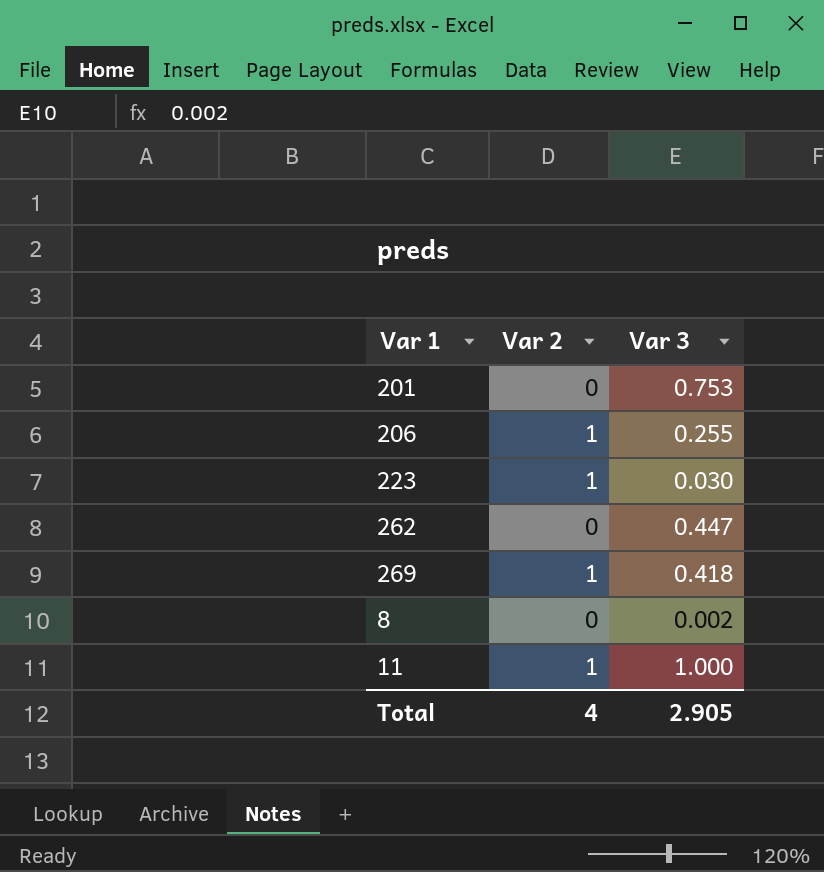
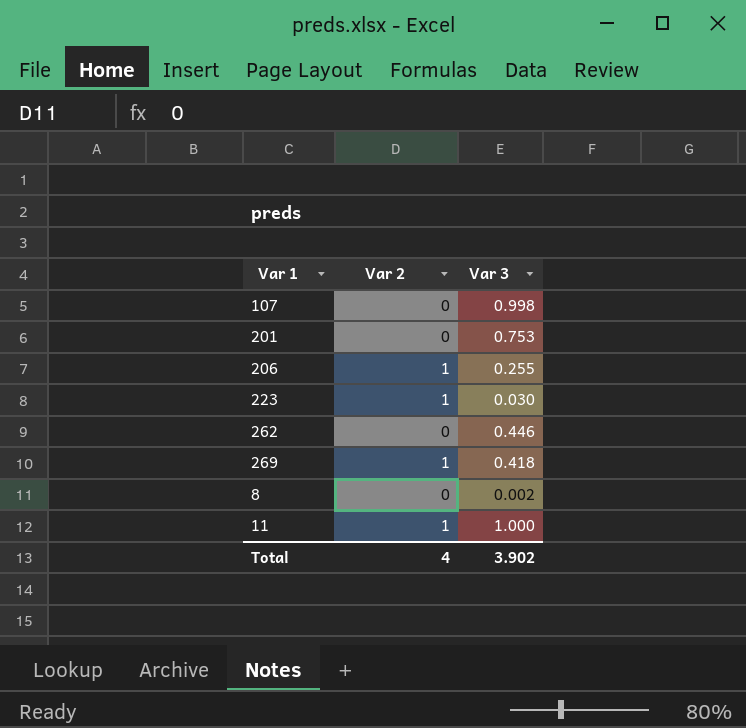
row 107: none -> 0 | 0.998
262 | Var 3: 0.447 -> 0.446
Total | Var 3: 2.905 -> 3.902

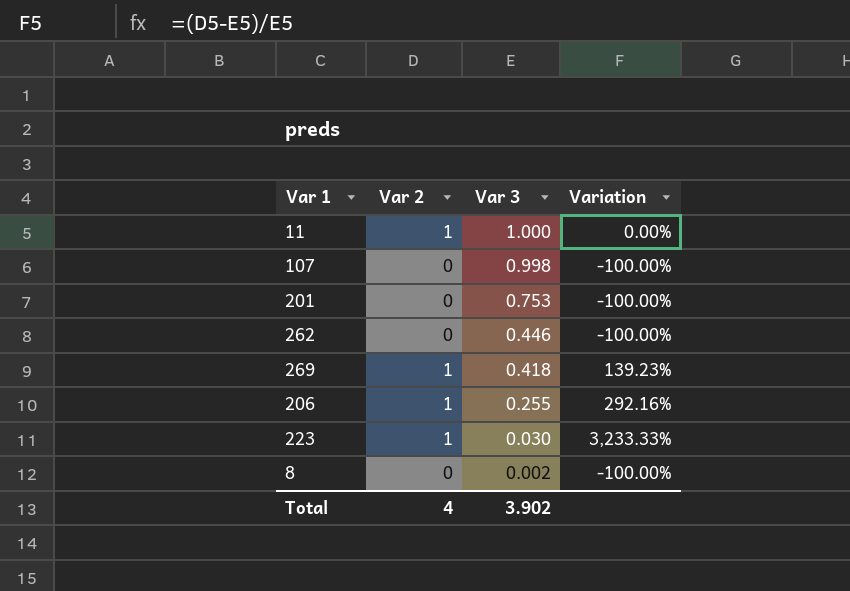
row order: none -> Var 3 descending
column Variation | formula: none -> ([Var 2] - [Var 3]) / [Var 3]

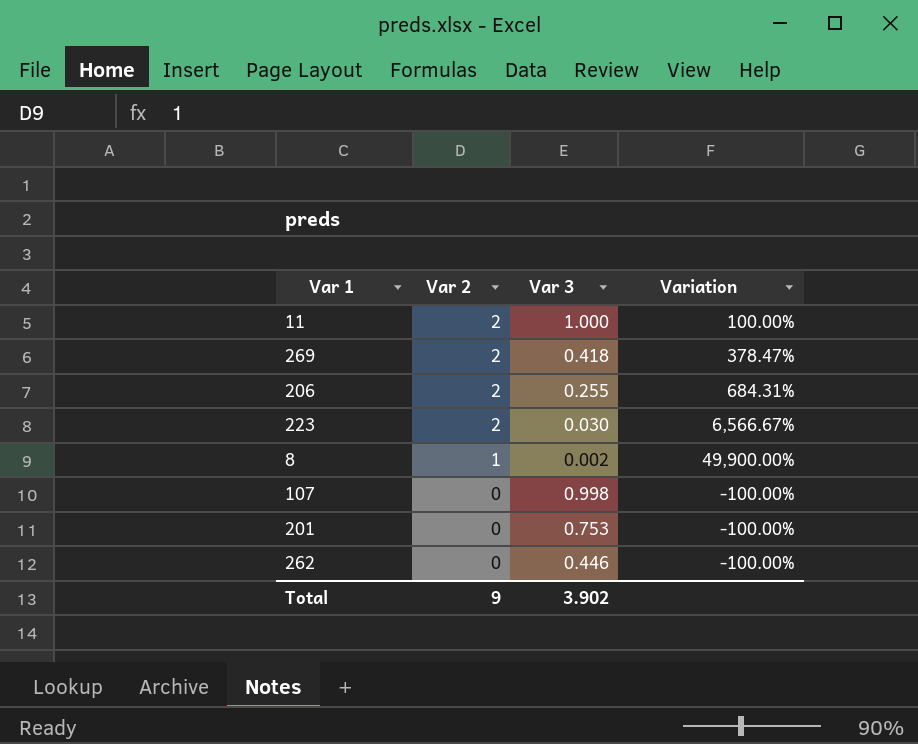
row order: Var 3 descending -> Var 2 descending
11 | Var 2: 1 -> 2
11 | Variation: 0.00% -> 100.00%
269 | Var 2: 1 -> 2
269 | Variation: 139.23% -> 378.47%
206 | Var 2: 1 -> 2
206 | Variation: 292.16% -> 684.31%
223 | Var 2: 1 -> 2
223 | Variation: 3,233.33% -> 6,566.67%
8 | Var 2: 0 -> 1
8 | Variation: -100.00% -> 49,900.00%
Total | Var 2: 4 -> 9

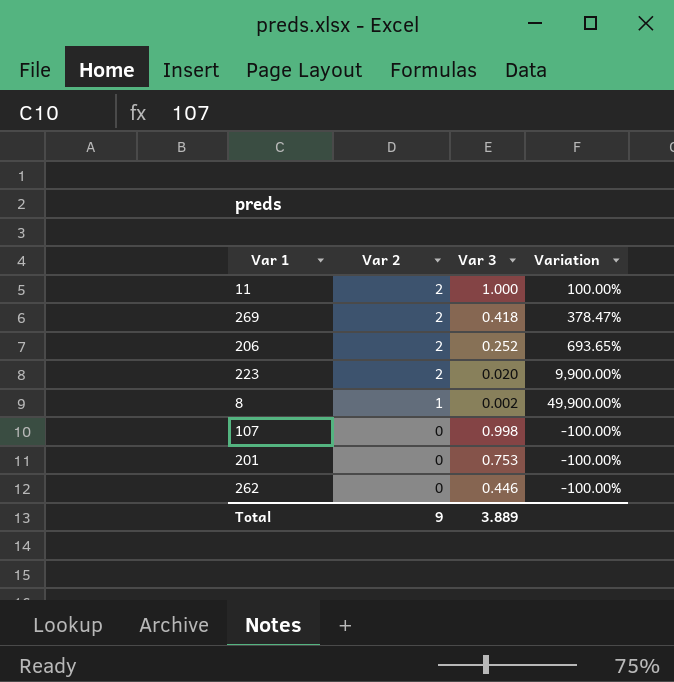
206 | Var 3: 0.255 -> 0.252
206 | Variation: 684.31% -> 693.65%
223 | Var 3: 0.030 -> 0.020
223 | Variation: 6,566.67% -> 9,900.00%
Total | Var 3: 3.902 -> 3.889

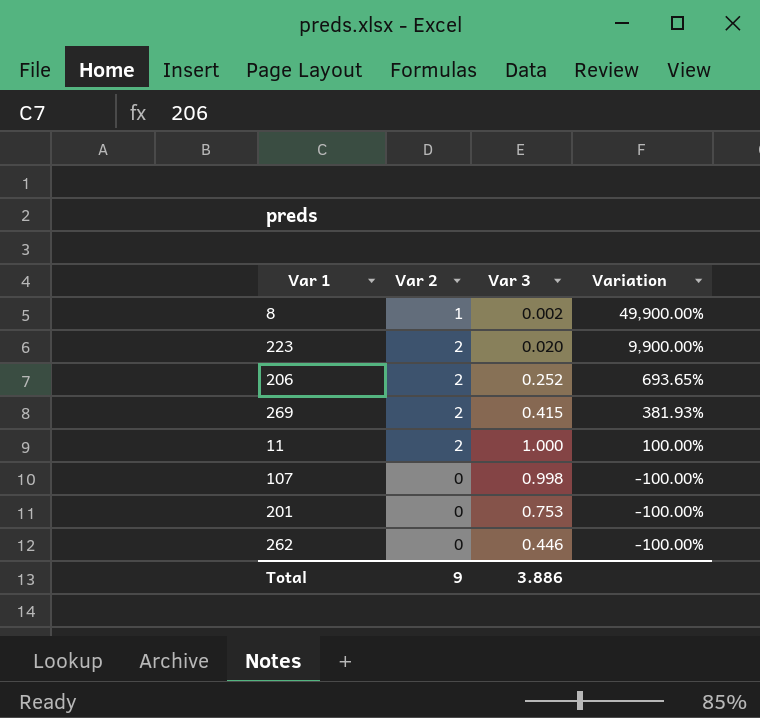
row order: Var 2 descending -> Variation descending
269 | Var 3: 0.418 -> 0.415
269 | Variation: 378.47% -> 381.93%
Total | Var 3: 3.889 -> 3.886

